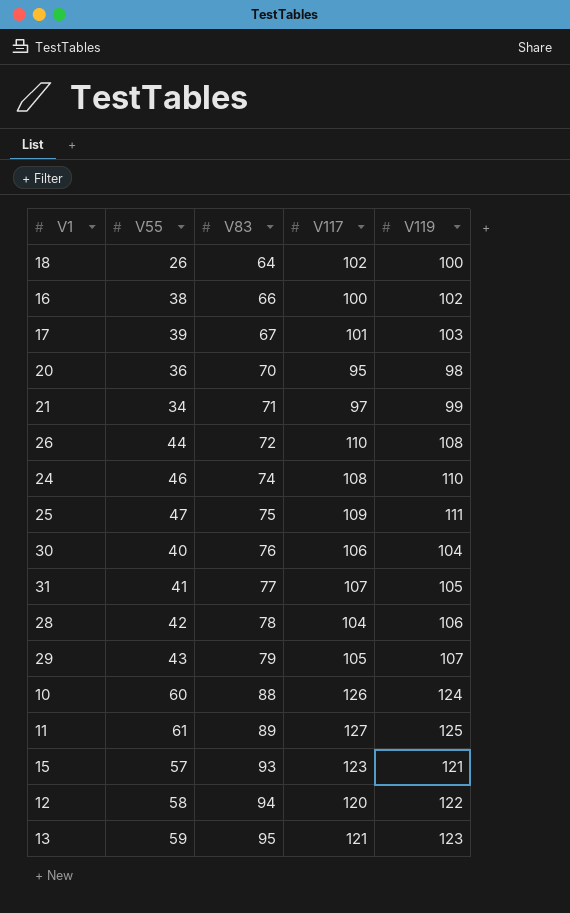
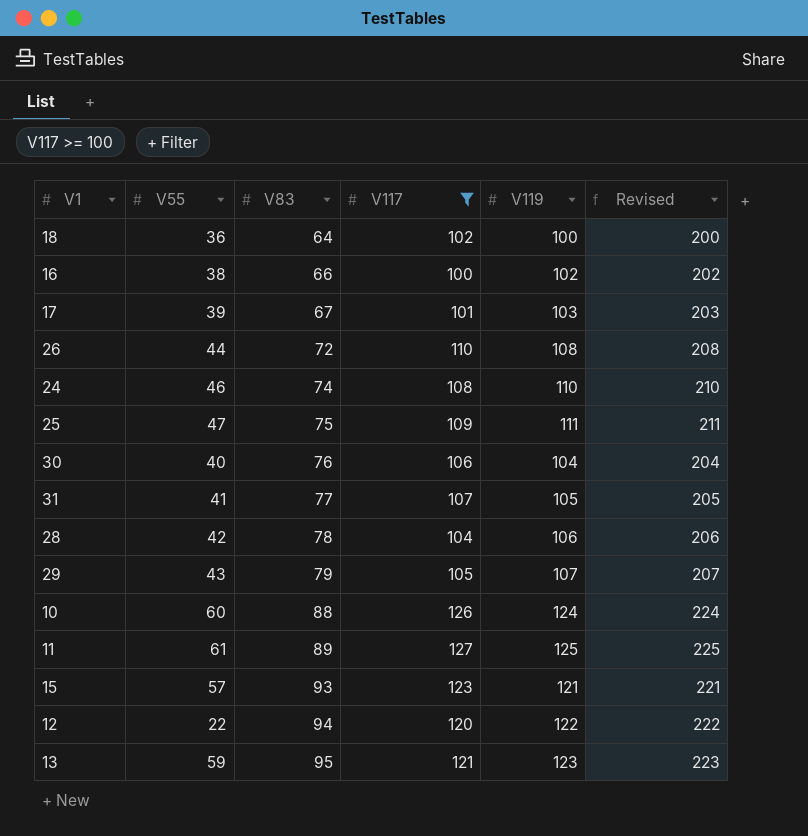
filter: none -> V117 >= 100
column Revised | formula: none -> [V119] + 100
18 | V55: 26 -> 36
12 | V55: 58 -> 22

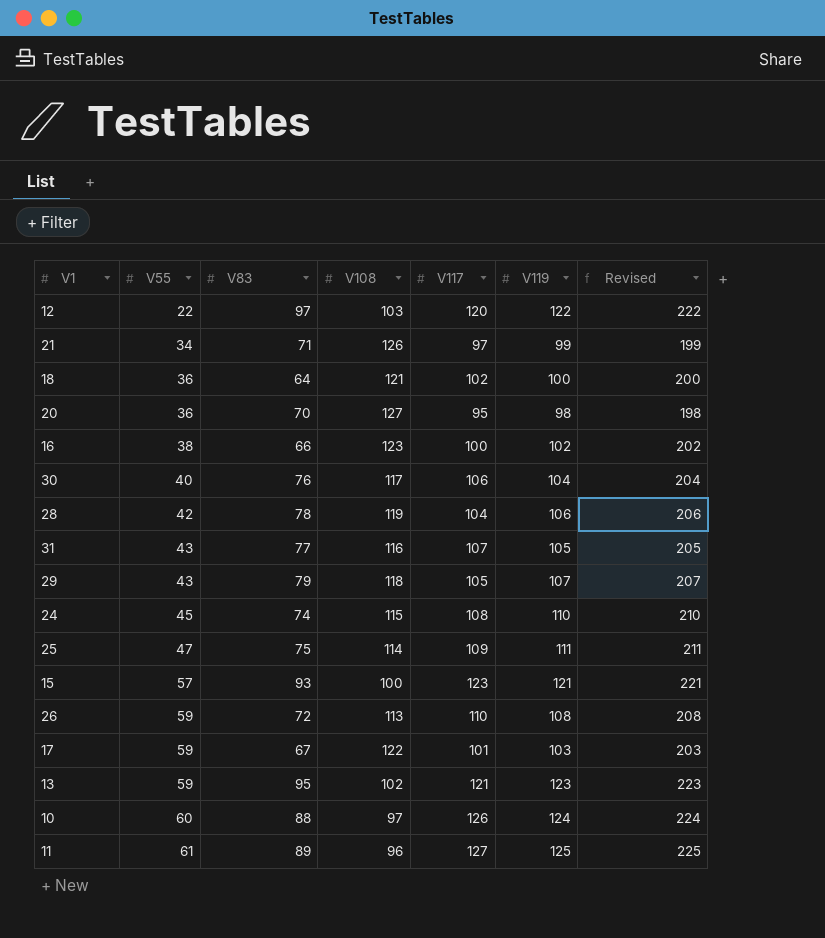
filter: V117 >= 100 -> none
row order: V83 ascending -> V55 ascending
column V108 | position: none -> 4
12 | V83: 94 -> 97
31 | V55: 41 -> 43
24 | V55: 46 -> 45
26 | V55: 44 -> 59
17 | V55: 39 -> 59

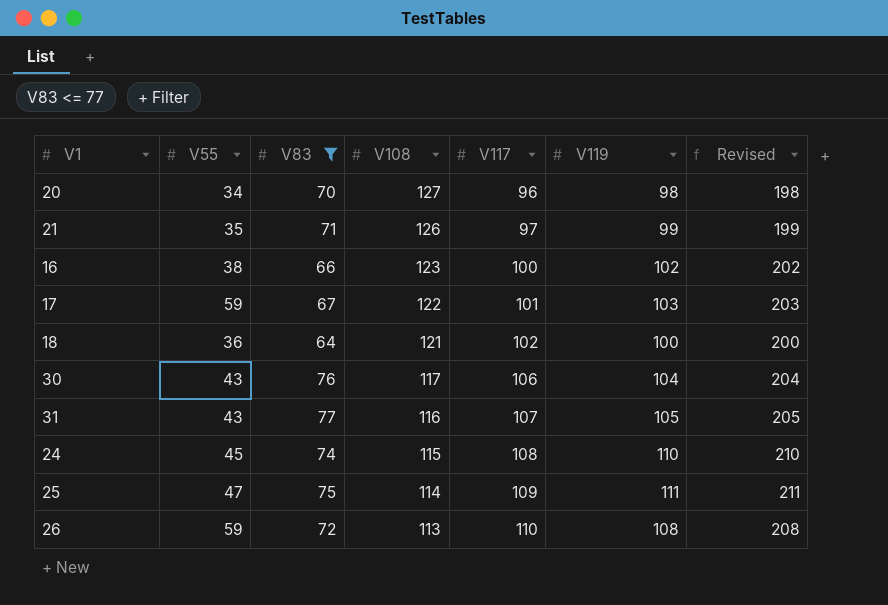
filter: none -> V83 <= 77
row order: V55 ascending -> V108 descending
20 | V55: 36 -> 34
20 | V117: 95 -> 96
21 | V55: 34 -> 35
30 | V55: 40 -> 43

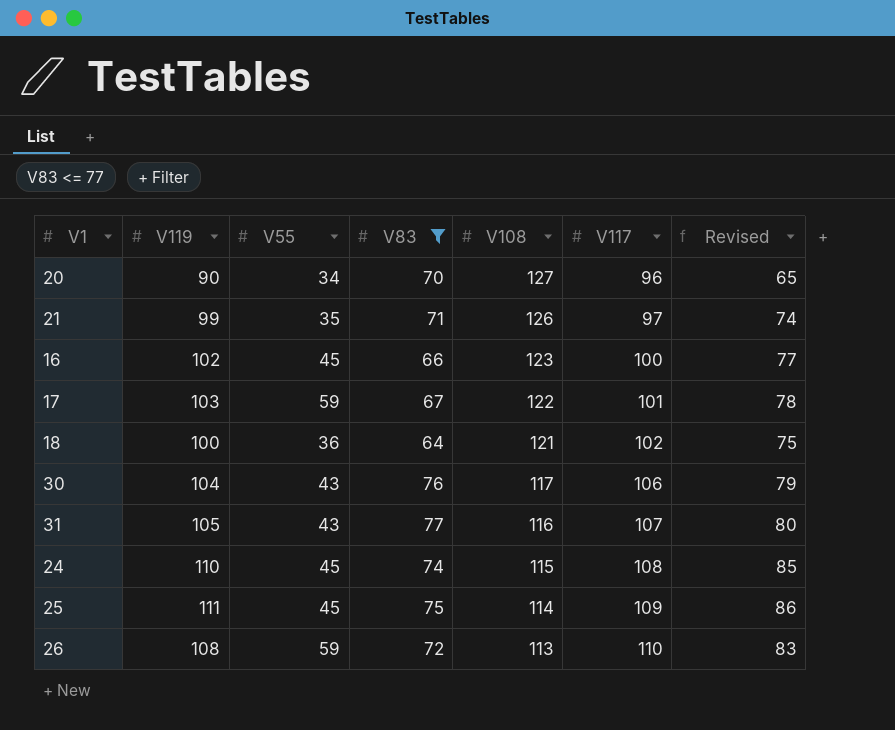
column V119 | position: 6 -> 2
column Revised | formula: [V119] + 100 -> [V119] - 25
20 | V119: 98 -> 90
16 | V55: 38 -> 45
25 | V55: 47 -> 45

